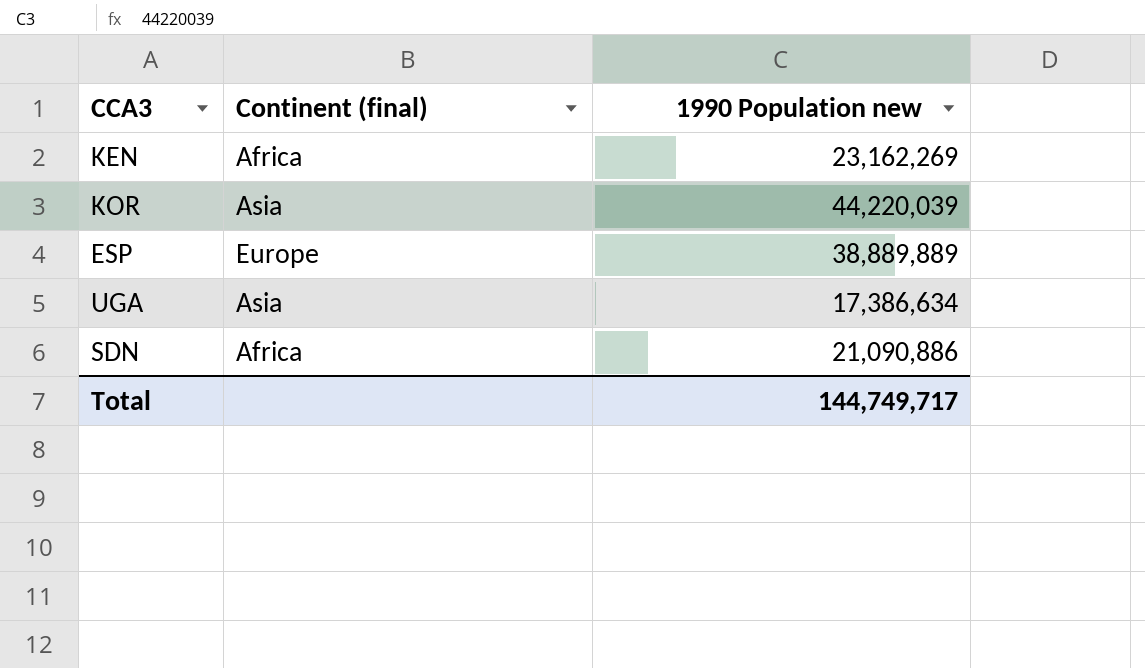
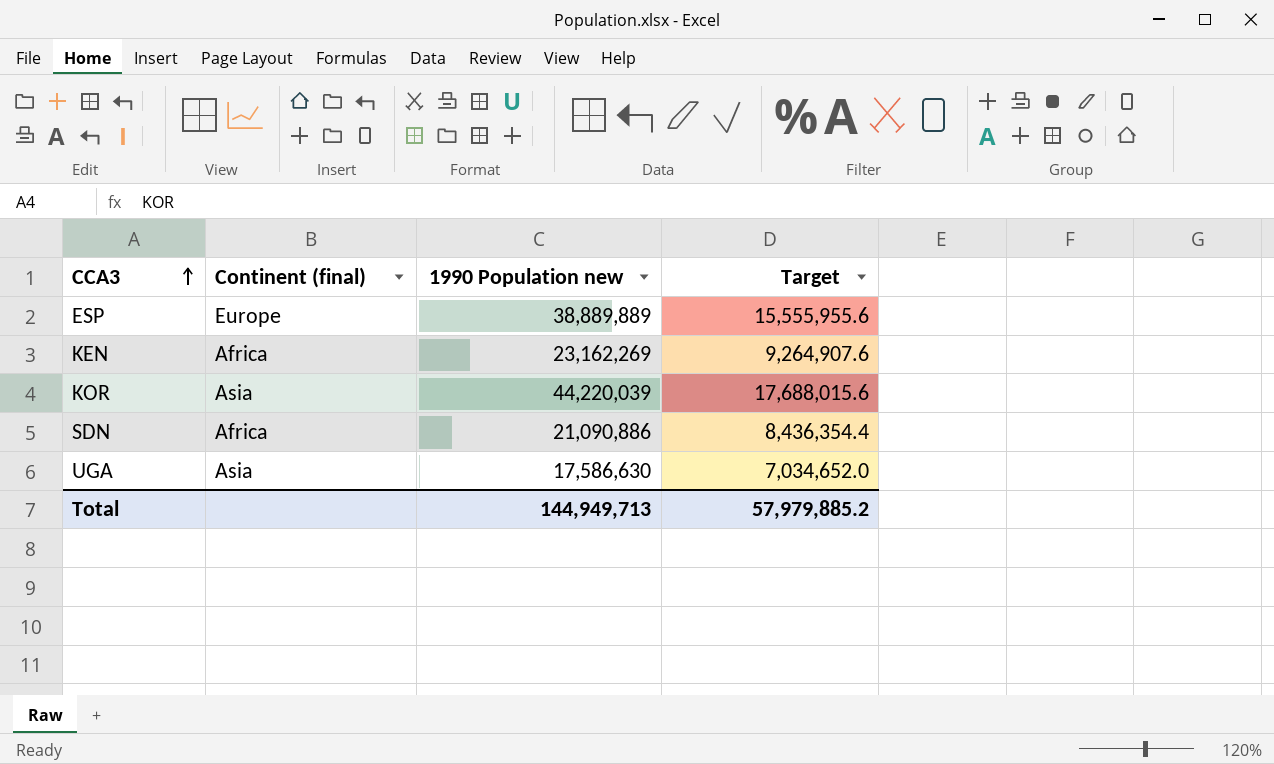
row order: none -> CCA3 ascending
column Target | formula: none -> [1990 Population new] * 0.4
UGA | 1990 Population new: 17,386,634 -> 17,586,630
Total | 1990 Population new: 144,749,717 -> 144,949,713

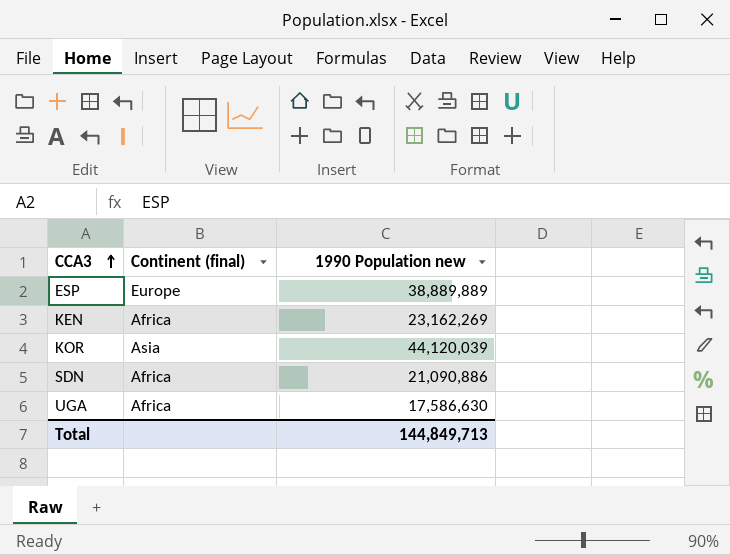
column Target | formula: [1990 Population new] * 0.4 -> none
KOR | 1990 Population new: 44,220,039 -> 44,120,039
UGA | Continent (final): Asia -> Africa
Total | 1990 Population new: 144,949,713 -> 144,849,713

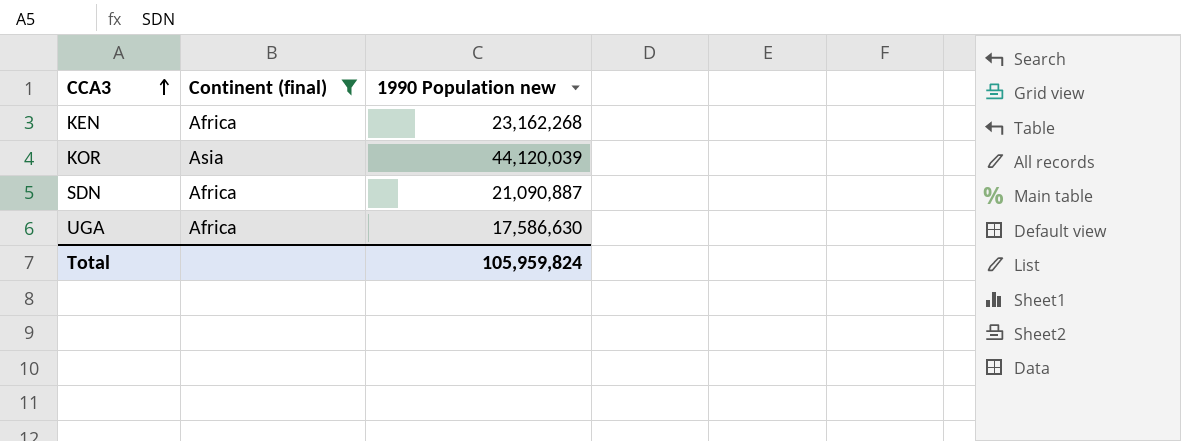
filter: none -> Continent (final) != Europe
KEN | 1990 Population new: 23,162,269 -> 23,162,268
SDN | 1990 Population new: 21,090,886 -> 21,090,887
Total | 1990 Population new: 144,849,713 -> 105,959,824

